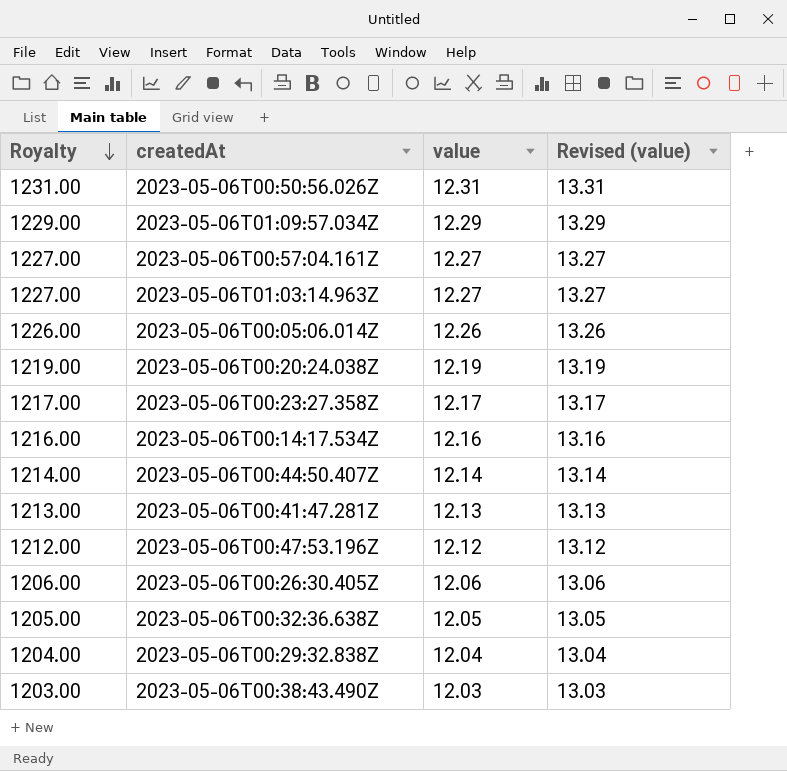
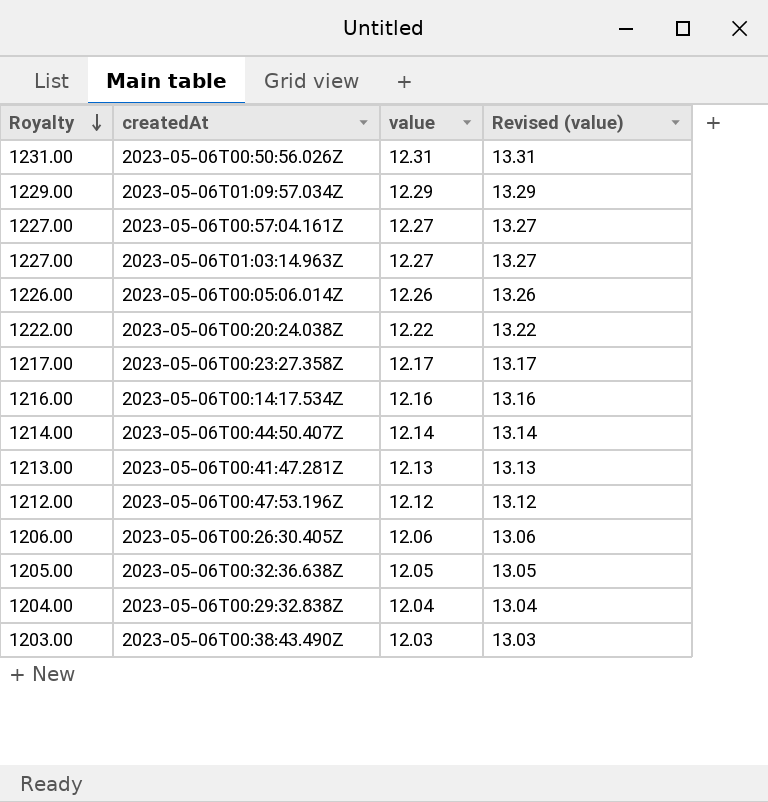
2023-05-06T00:20:24.038Z | Royalty: 1219.00 -> 1222.00
2023-05-06T00:20:24.038Z | value: 12.19 -> 12.22
2023-05-06T00:20:24.038Z | Revised (value): 13.19 -> 13.22

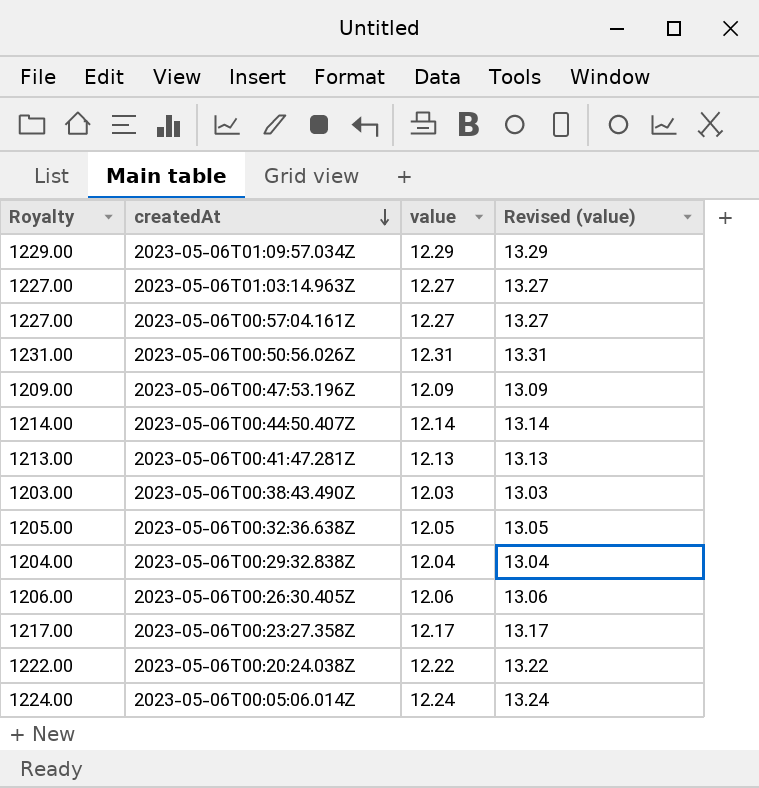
row order: Royalty descending -> createdAt descending
row 2023-05-06T00:14:17.534Z: 1216.00 | 12.16 | 13.16 -> none
2023-05-06T00:47:53.196Z | Royalty: 1212.00 -> 1209.00
2023-05-06T00:47:53.196Z | value: 12.12 -> 12.09
2023-05-06T00:47:53.196Z | Revised (value): 13.12 -> 13.09
2023-05-06T00:05:06.014Z | Royalty: 1226.00 -> 1224.00
2023-05-06T00:05:06.014Z | value: 12.26 -> 12.24
2023-05-06T00:05:06.014Z | Revised (value): 13.26 -> 13.24

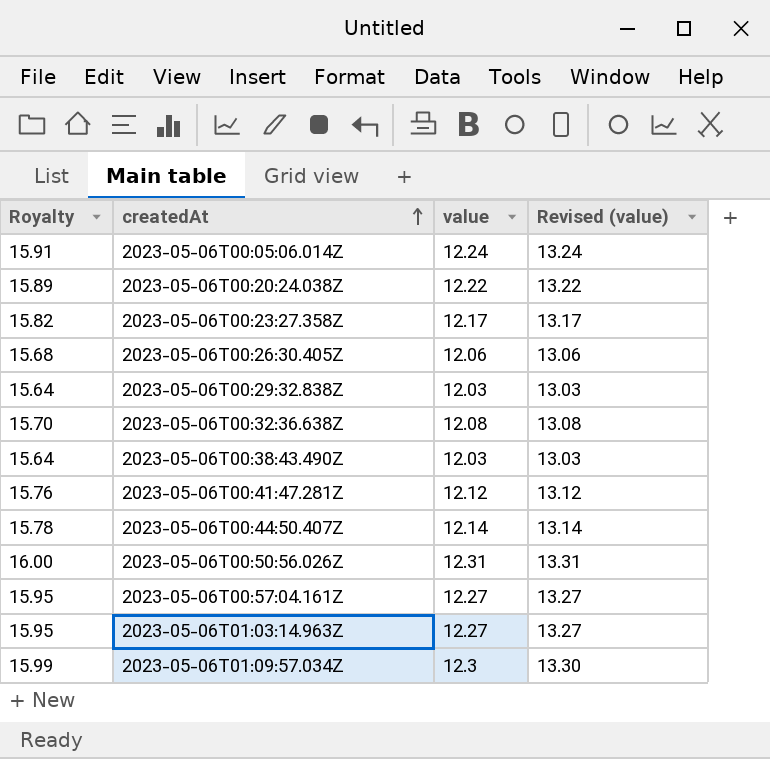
row order: createdAt descending -> createdAt ascending
column Royalty | formula: [value] * 100 -> [value] * 1.3
row 2023-05-06T00:47:53.196Z: 1209.00 | 12.09 | 13.09 -> none
2023-05-06T00:29:32.838Z | value: 12.04 -> 12.03
2023-05-06T00:29:32.838Z | Revised (value): 13.04 -> 13.03
2023-05-06T00:32:36.638Z | value: 12.05 -> 12.08
2023-05-06T00:32:36.638Z | Revised (value): 13.05 -> 13.08
2023-05-06T00:41:47.281Z | value: 12.13 -> 12.12
2023-05-06T00:41:47.281Z | Revised (value): 13.13 -> 13.12
2023-05-06T01:09:57.034Z | value: 12.29 -> 12.3
2023-05-06T01:09:57.034Z | Revised (value): 13.29 -> 13.30

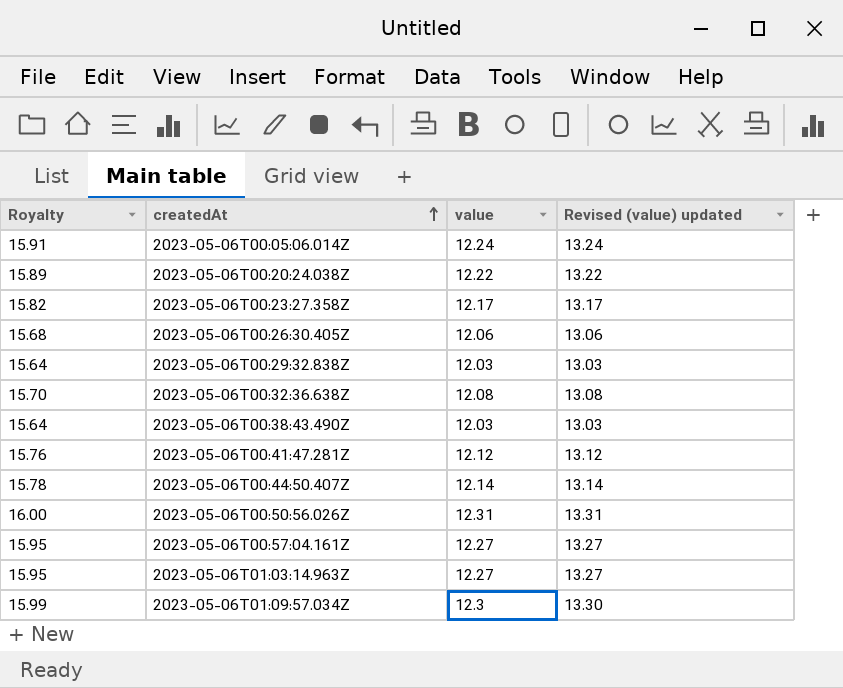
column name: Revised (value) -> Revised (value) updated

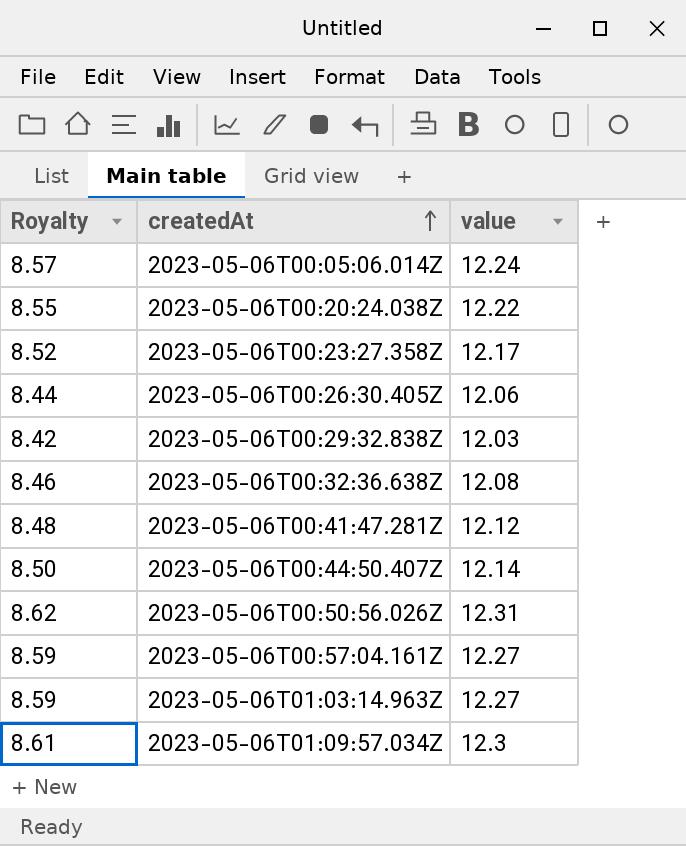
column Revised (value) updated | formula: [value] + 1 -> none
column Royalty | formula: [value] * 1.3 -> [value] * 0.7
row 2023-05-06T00:38:43.490Z: 15.64 | 12.03 | 13.03 -> none

